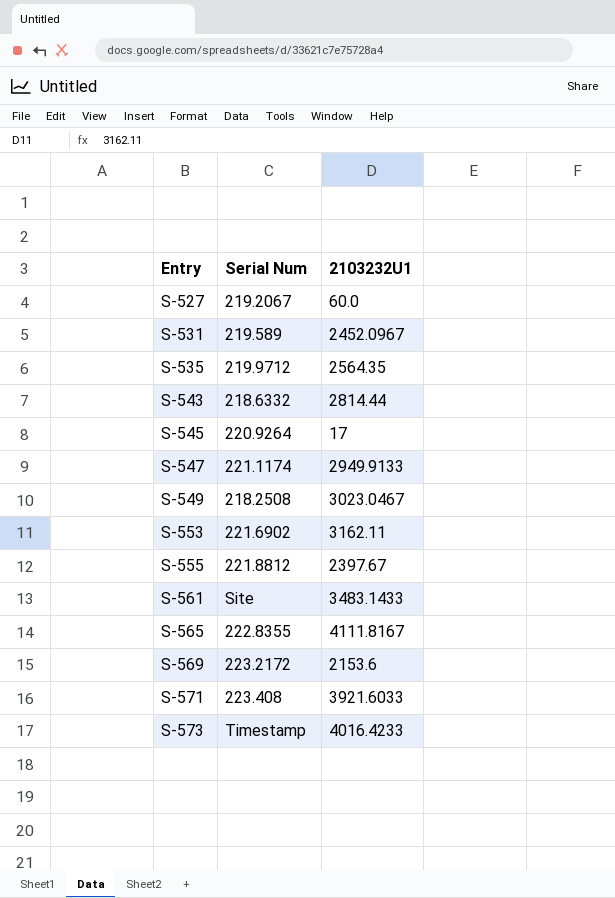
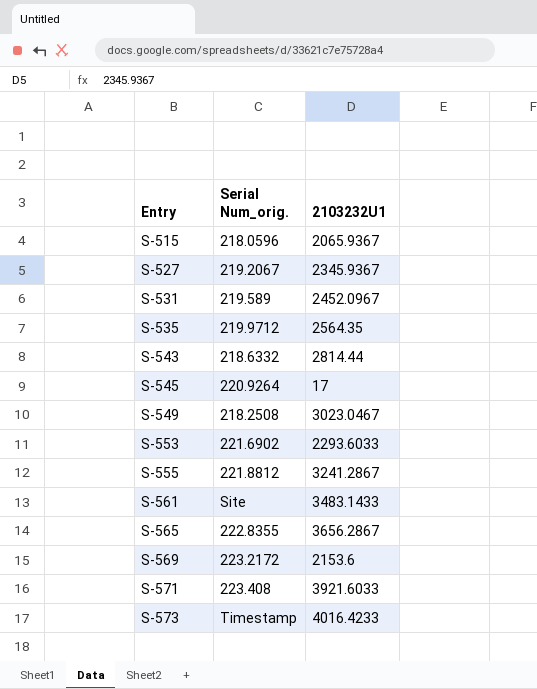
column name: Serial Num -> Serial Num_orig.
row S-547: 221.1174 | 2949.9133 -> none
row S-515: none -> 218.0596 | 2065.9367
S-527 | 2103232U1: 60.0 -> 2345.9367
S-553 | 2103232U1: 3162.11 -> 2293.6033
S-555 | 2103232U1: 2397.67 -> 3241.2867
S-565 | 2103232U1: 4111.8167 -> 3656.2867

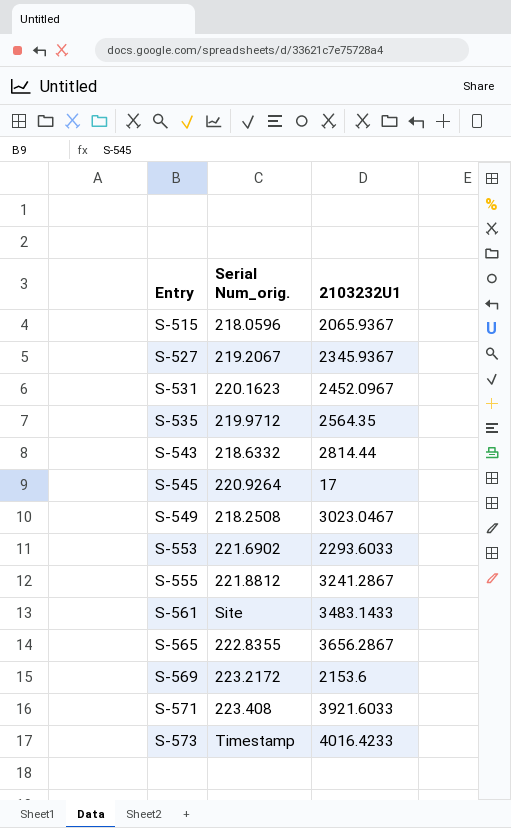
S-531 | Serial Num_orig.: 219.589 -> 220.1623

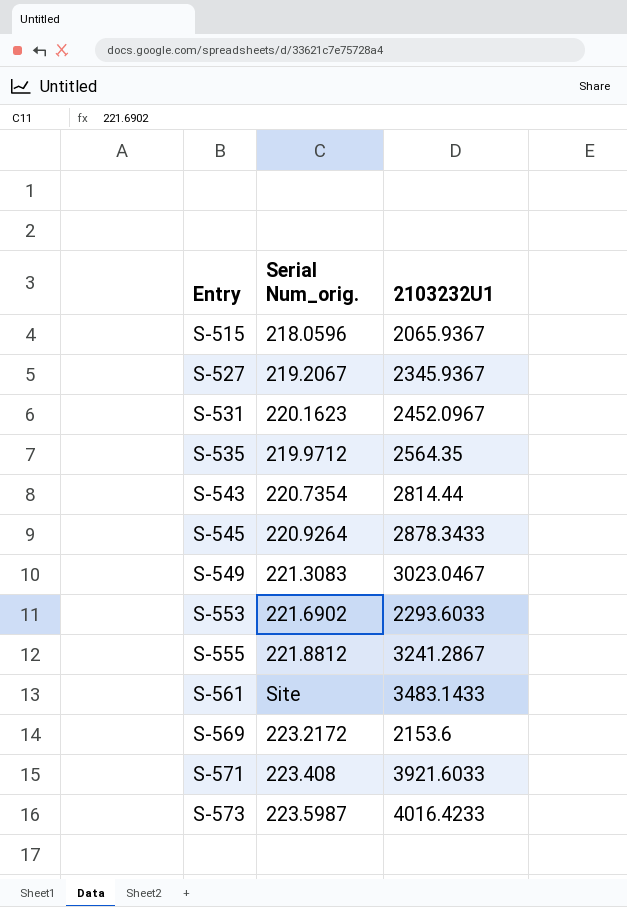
row S-565: 222.8355 | 3656.2867 -> none
S-543 | Serial Num_orig.: 218.6332 -> 220.7354
S-545 | 2103232U1: 17 -> 2878.3433
S-549 | Serial Num_orig.: 218.2508 -> 221.3083
S-573 | Serial Num_orig.: Timestamp -> 223.5987

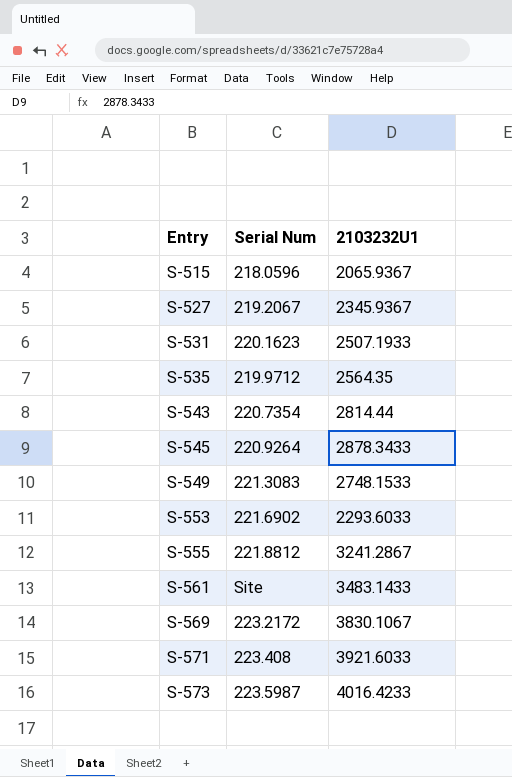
column name: Serial Num_orig. -> Serial Num
S-531 | 2103232U1: 2452.0967 -> 2507.1933
S-549 | 2103232U1: 3023.0467 -> 2748.1533
S-569 | 2103232U1: 2153.6 -> 3830.1067

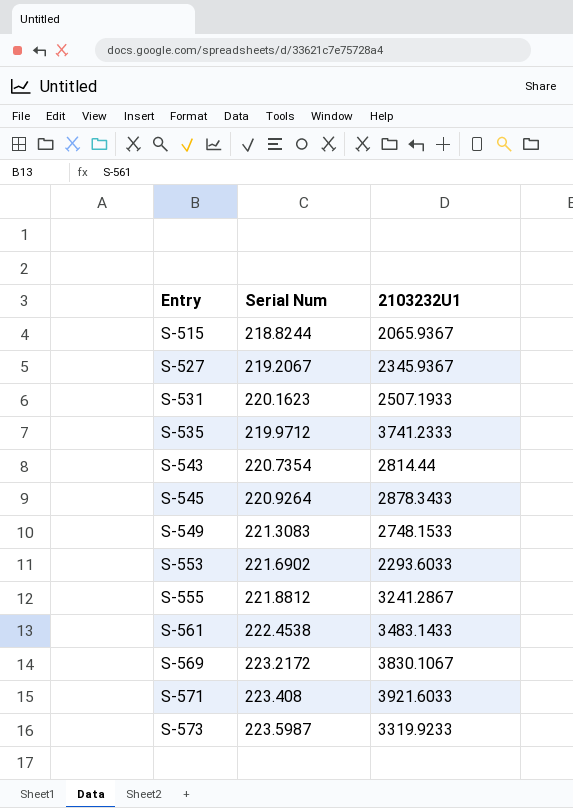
S-515 | Serial Num: 218.0596 -> 218.8244
S-535 | 2103232U1: 2564.35 -> 3741.2333
S-561 | Serial Num: Site -> 222.4538
S-573 | 2103232U1: 4016.4233 -> 3319.9233

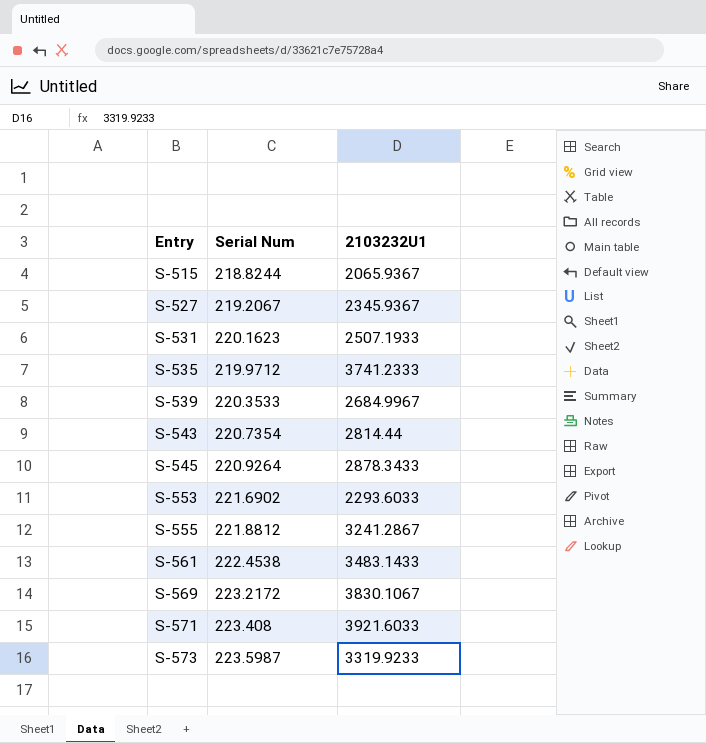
row S-549: 221.3083 | 2748.1533 -> none
row S-539: none -> 220.3533 | 2684.9967

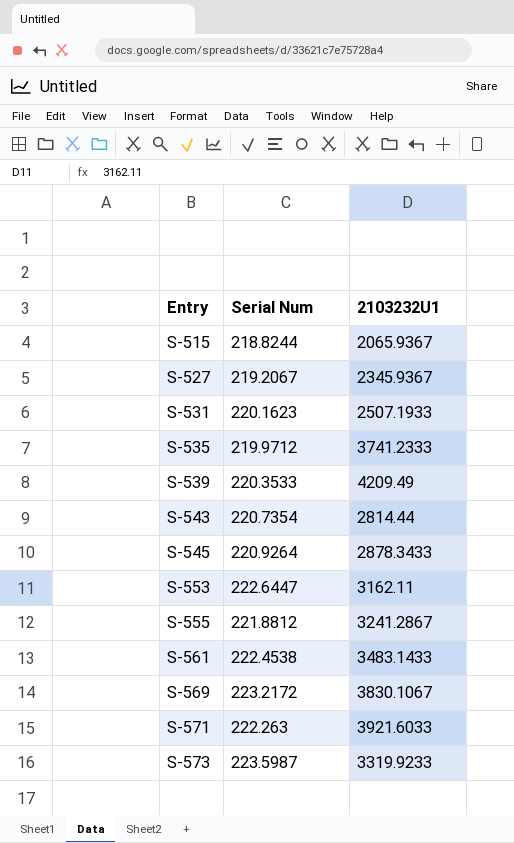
S-539 | 2103232U1: 2684.9967 -> 4209.49
S-553 | Serial Num: 221.6902 -> 222.6447
S-553 | 2103232U1: 2293.6033 -> 3162.11
S-571 | Serial Num: 223.408 -> 222.263

